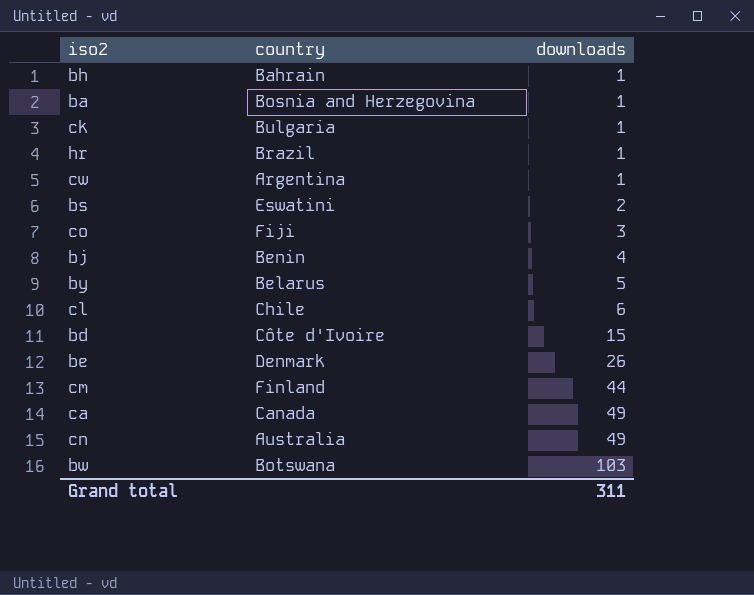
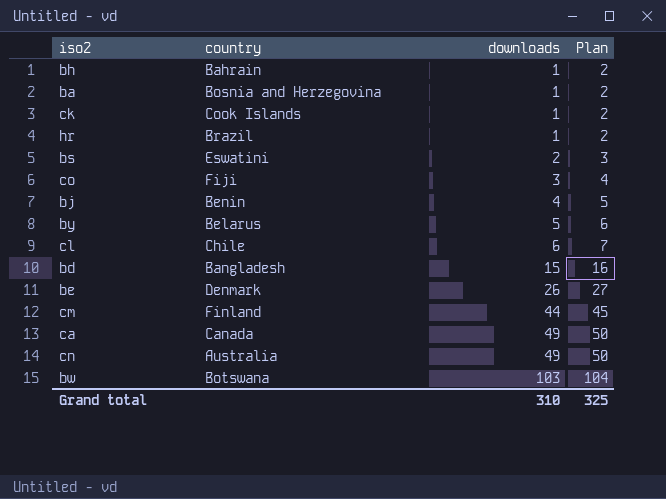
column Plan | formula: none -> [downloads] + 1
row cw: Argentina | 1 -> none
ck | country: Bulgaria -> Cook Islands
bd | country: Côte d'Ivoire -> Bangladesh
Grand total | downloads: 311 -> 310

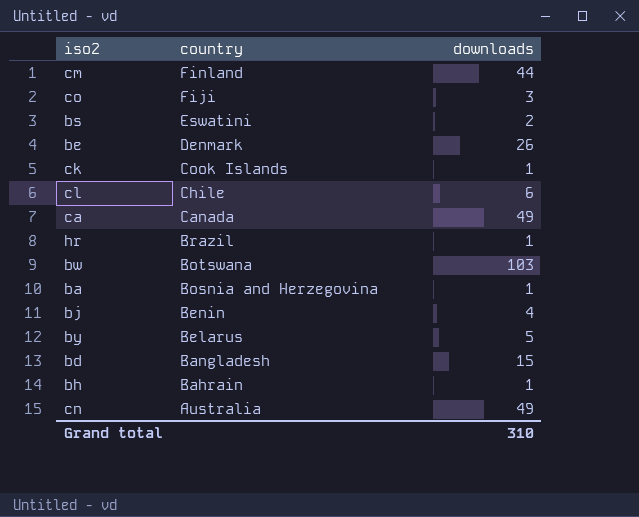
row order: downloads ascending -> country descending
column Plan | formula: [downloads] + 1 -> none

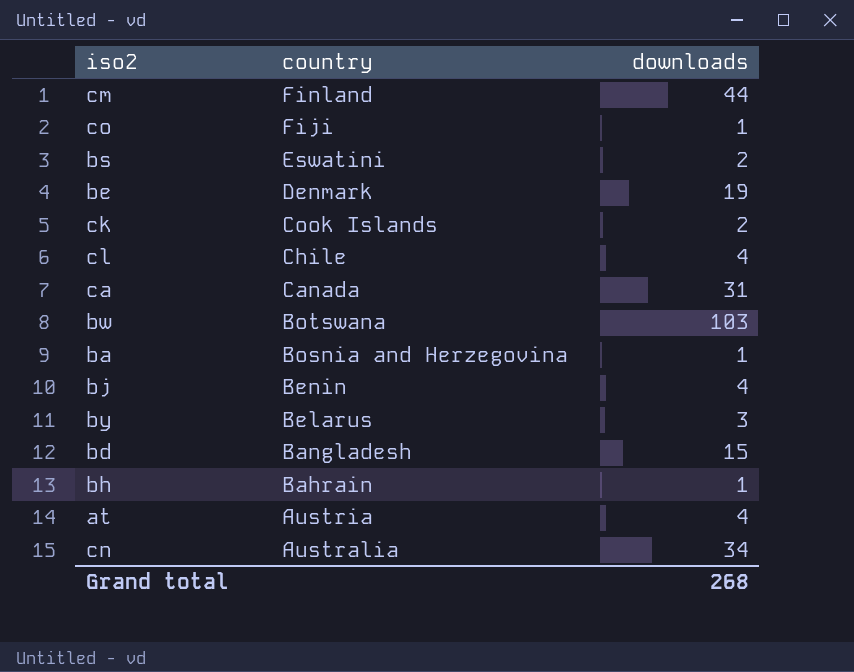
row hr: Brazil | 1 -> none
co | downloads: 3 -> 1
be | downloads: 26 -> 19
ck | downloads: 1 -> 2
cl | downloads: 6 -> 4
ca | downloads: 49 -> 31
by | downloads: 5 -> 3
row at: none -> Austria | 4
cn | downloads: 49 -> 34
Grand total | downloads: 310 -> 268

